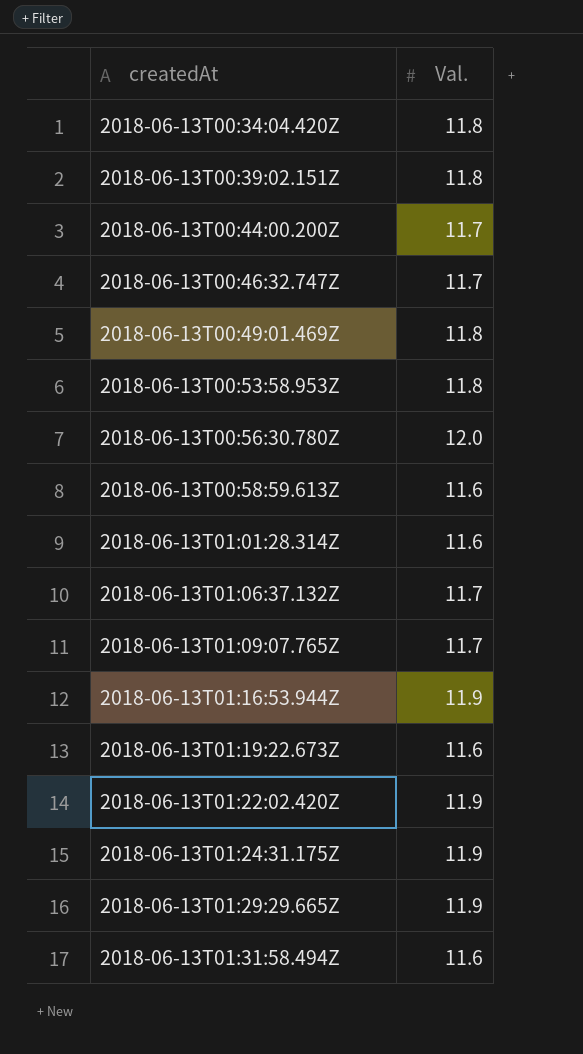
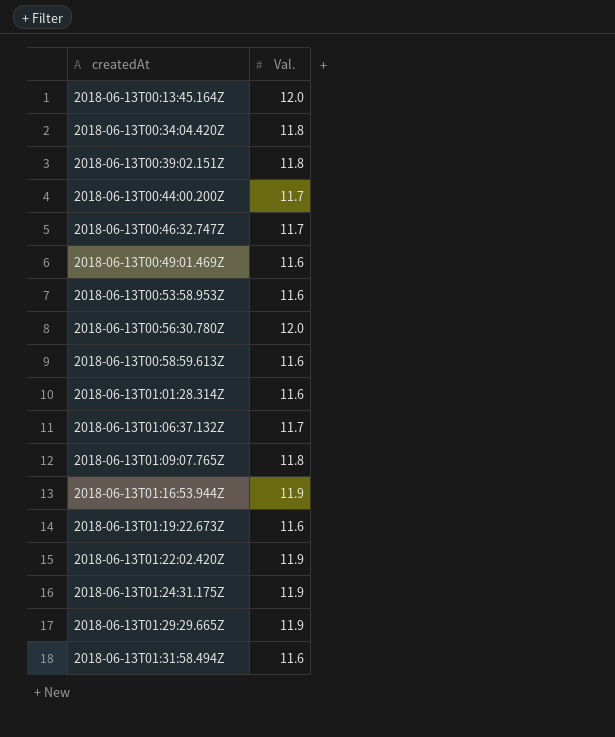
row 2018-06-13T00:13:45.164Z: none -> 12.0
2018-06-13T00:49:01.469Z | Val.: 11.8 -> 11.6
2018-06-13T00:53:58.953Z | Val.: 11.8 -> 11.6
2018-06-13T01:09:07.765Z | Val.: 11.7 -> 11.8

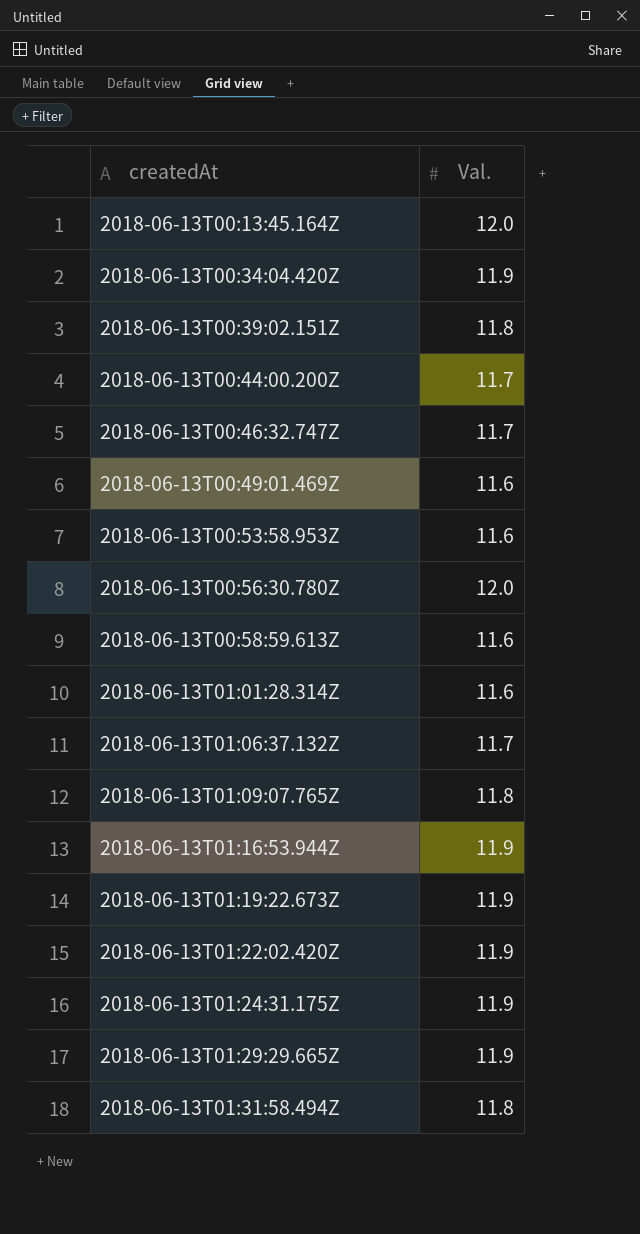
2018-06-13T00:34:04.420Z | Val.: 11.8 -> 11.9
2018-06-13T01:19:22.673Z | Val.: 11.6 -> 11.9
2018-06-13T01:31:58.494Z | Val.: 11.6 -> 11.8

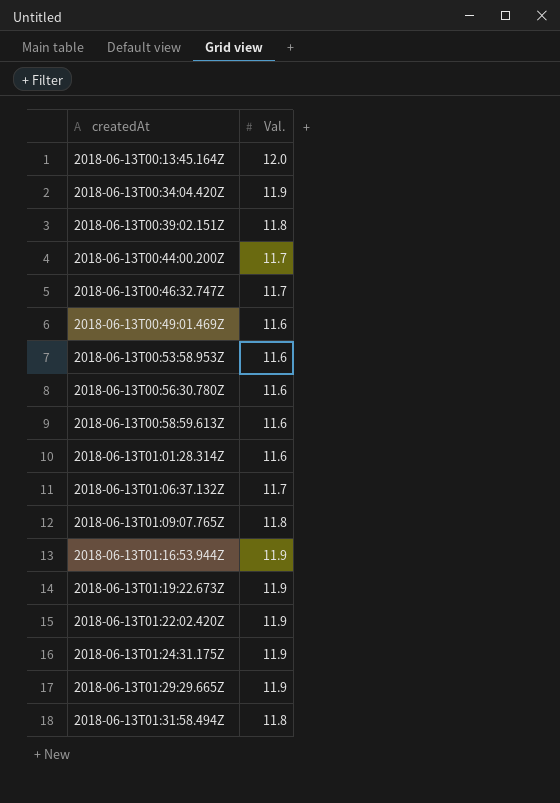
2018-06-13T00:56:30.780Z | Val.: 12.0 -> 11.6

